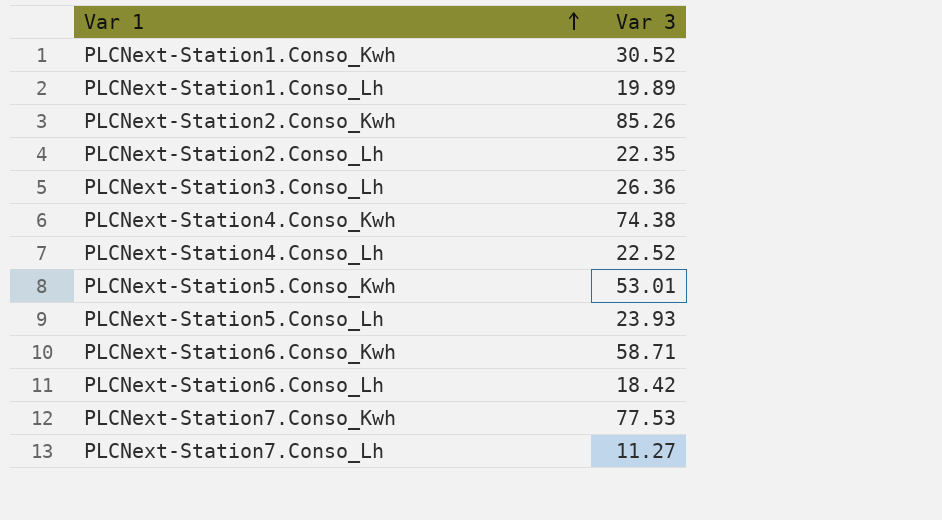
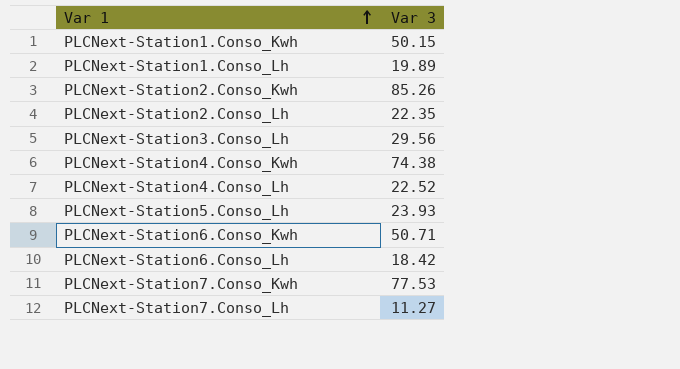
row PLCNext-Station5.Conso_Kwh: 53.01 -> none
PLCNext-Station1.Conso_Kwh | Var 3: 30.52 -> 50.15
PLCNext-Station3.Conso_Lh | Var 3: 26.36 -> 29.56
PLCNext-Station6.Conso_Kwh | Var 3: 58.71 -> 50.71

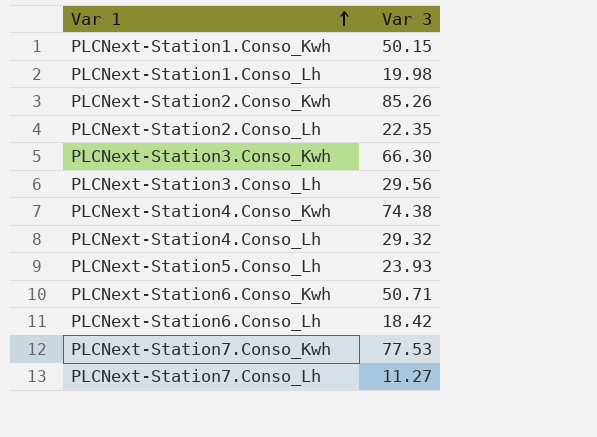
PLCNext-Station1.Conso_Lh | Var 3: 19.89 -> 19.98
row PLCNext-Station3.Conso_Kwh: none -> 66.30
PLCNext-Station4.Conso_Lh | Var 3: 22.52 -> 29.32

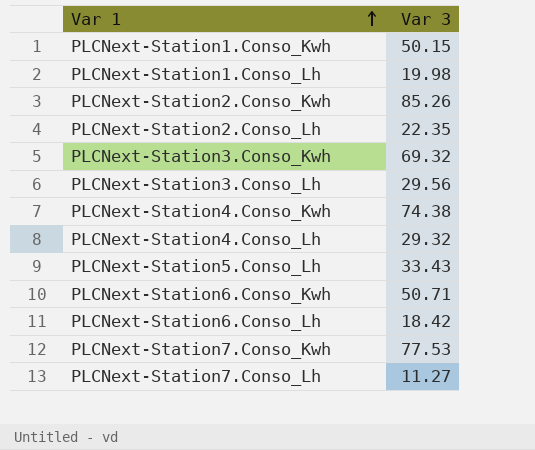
PLCNext-Station3.Conso_Kwh | Var 3: 66.30 -> 69.32
PLCNext-Station5.Conso_Lh | Var 3: 23.93 -> 33.43

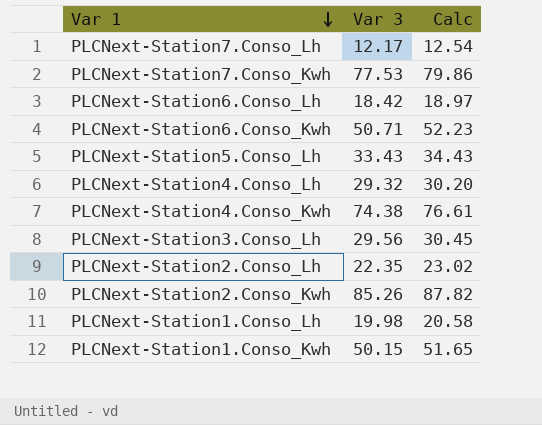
row order: Var 1 ascending -> Var 1 descending
column Calc | formula: none -> [Var 3] * 1.03
row PLCNext-Station3.Conso_Kwh: 69.32 -> none
PLCNext-Station7.Conso_Lh | Var 3: 11.27 -> 12.17

